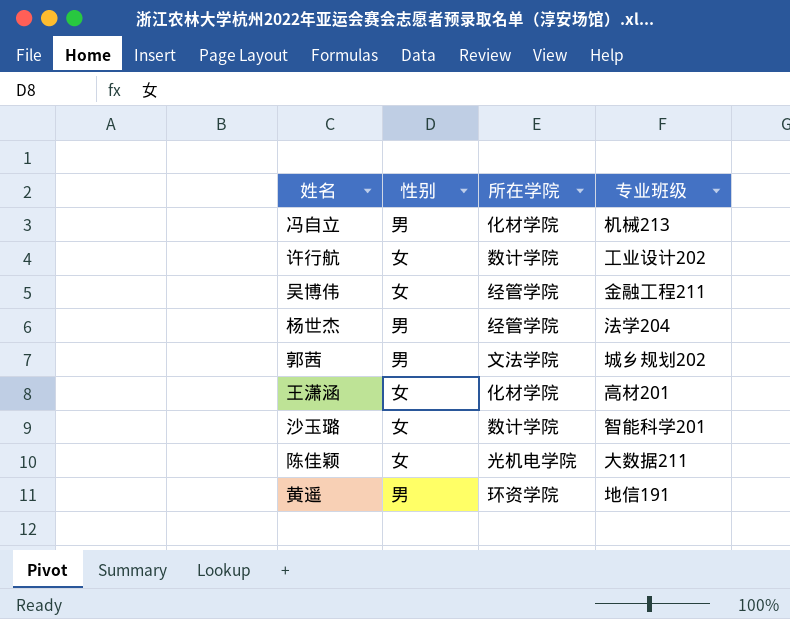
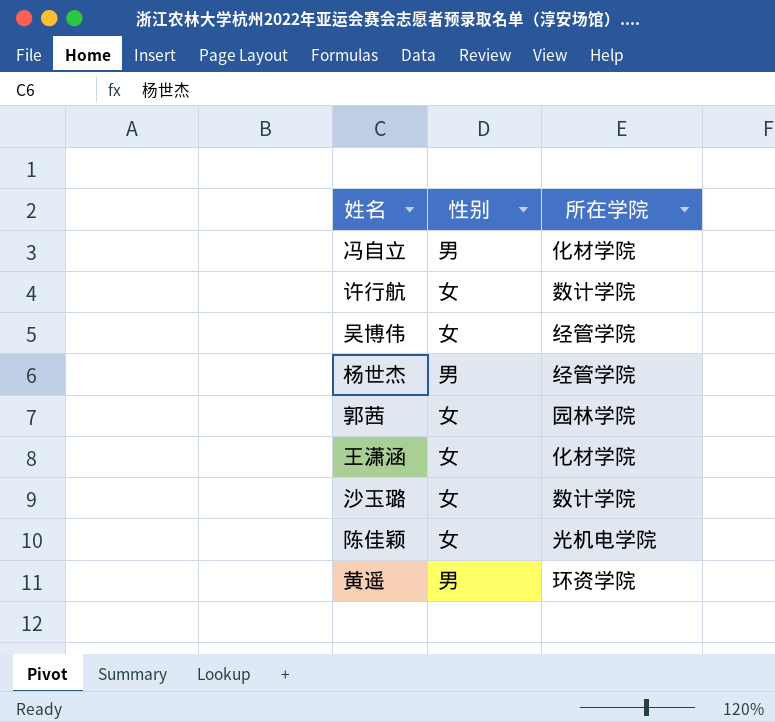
column 专业班级 | position: 4 -> none
郭茜 | 性别: 男 -> 女
郭茜 | 所在学院: 文法学院 -> 园林学院

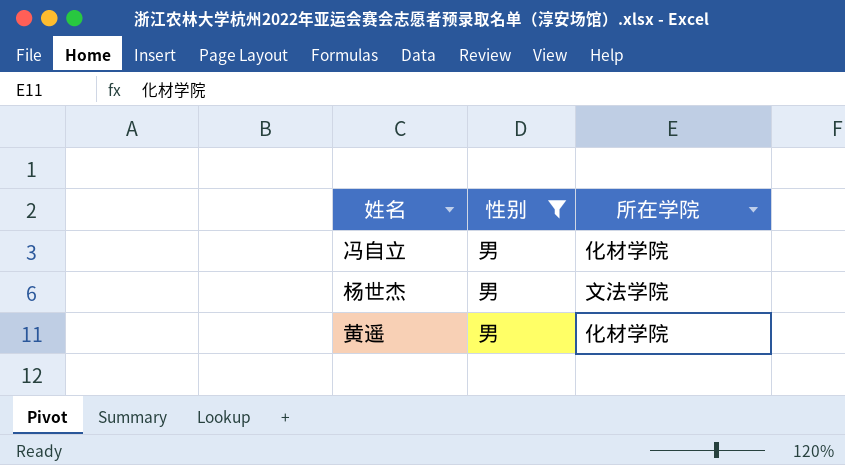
filter: none -> 性别 = 男
杨世杰 | 所在学院: 经管学院 -> 文法学院
黄遥 | 所在学院: 环资学院 -> 化材学院

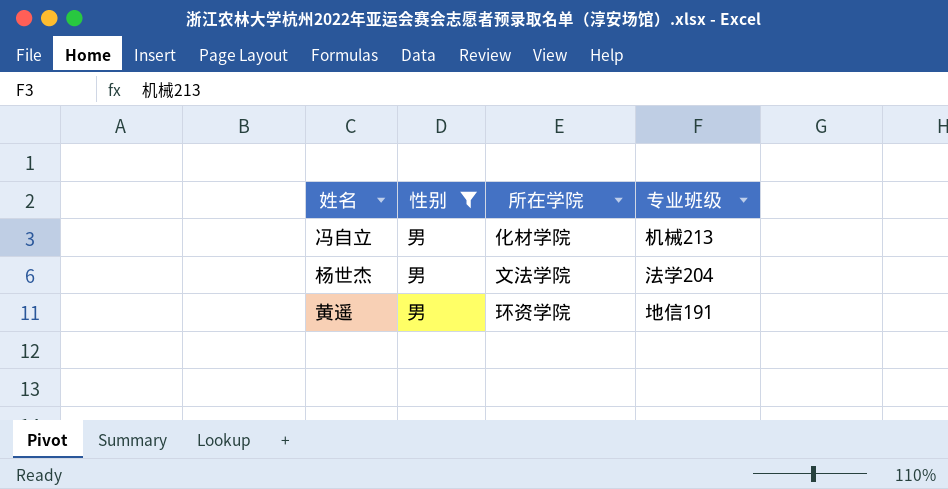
column 专业班级 | position: none -> 4
黄遥 | 所在学院: 化材学院 -> 环资学院

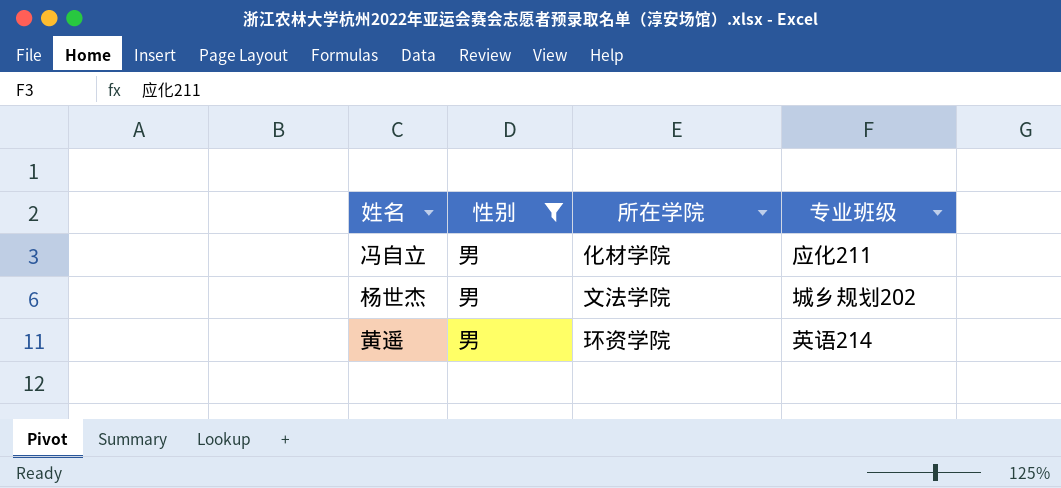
冯自立 | 专业班级: 机械213 -> 应化211
杨世杰 | 专业班级: 法学204 -> 城乡规划202
黄遥 | 专业班级: 地信191 -> 英语214

